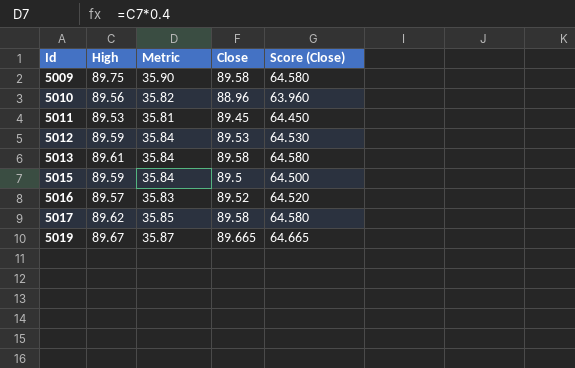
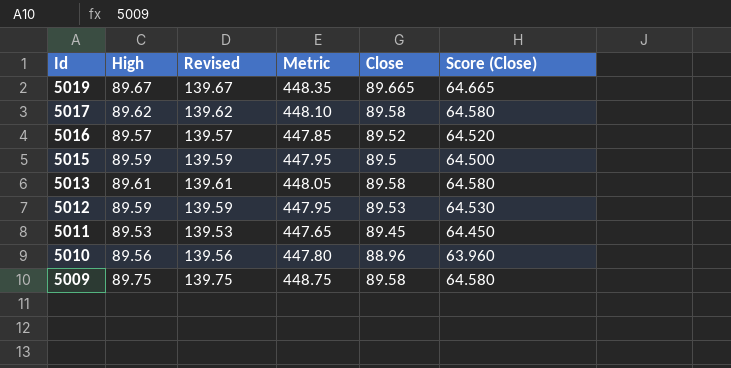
row order: Id ascending -> Id descending
column Revised | formula: none -> [High] + 50
column Metric | formula: [High] * 0.4 -> [High] * 5

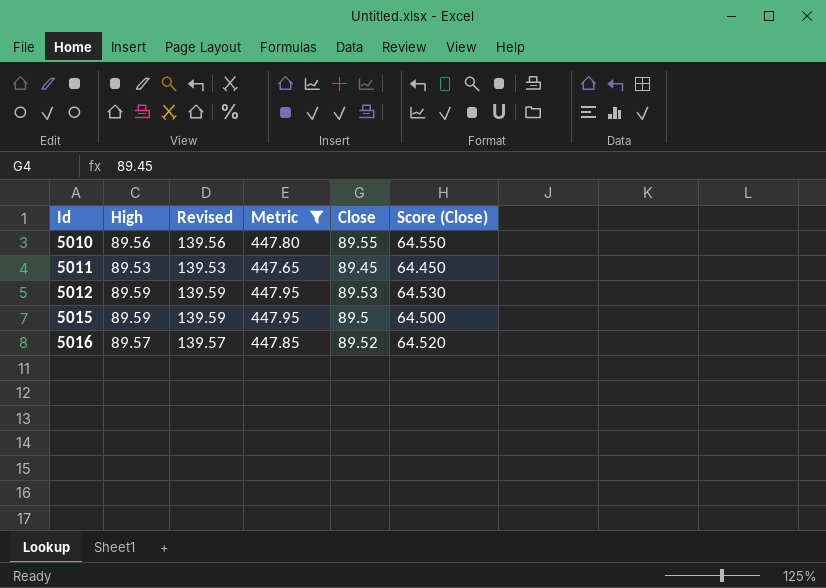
filter: none -> Metric <= 447.95
row order: Id descending -> Id ascending
5010 | Close: 88.96 -> 89.55
5010 | Score (Close): 63.960 -> 64.550

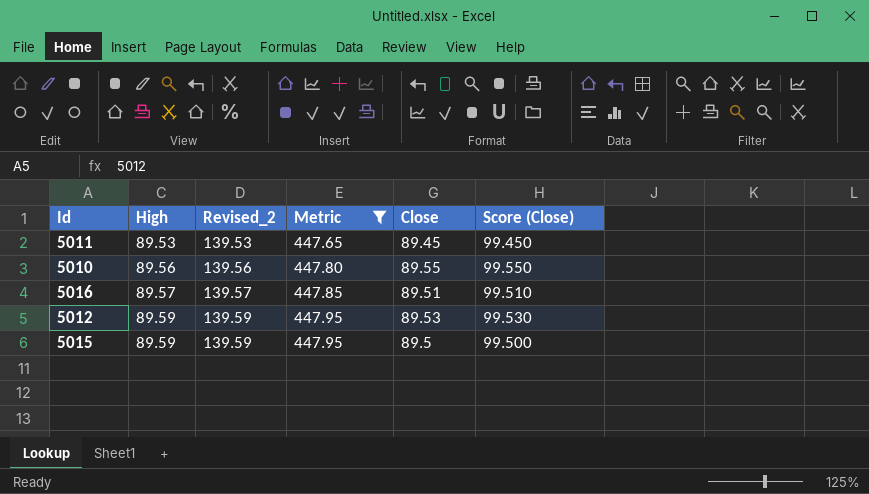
row order: Id ascending -> High ascending
column name: Revised -> Revised_2
column Score (Close) | formula: [Close] - 25 -> [Close] + 10
5016 | Close: 89.52 -> 89.51

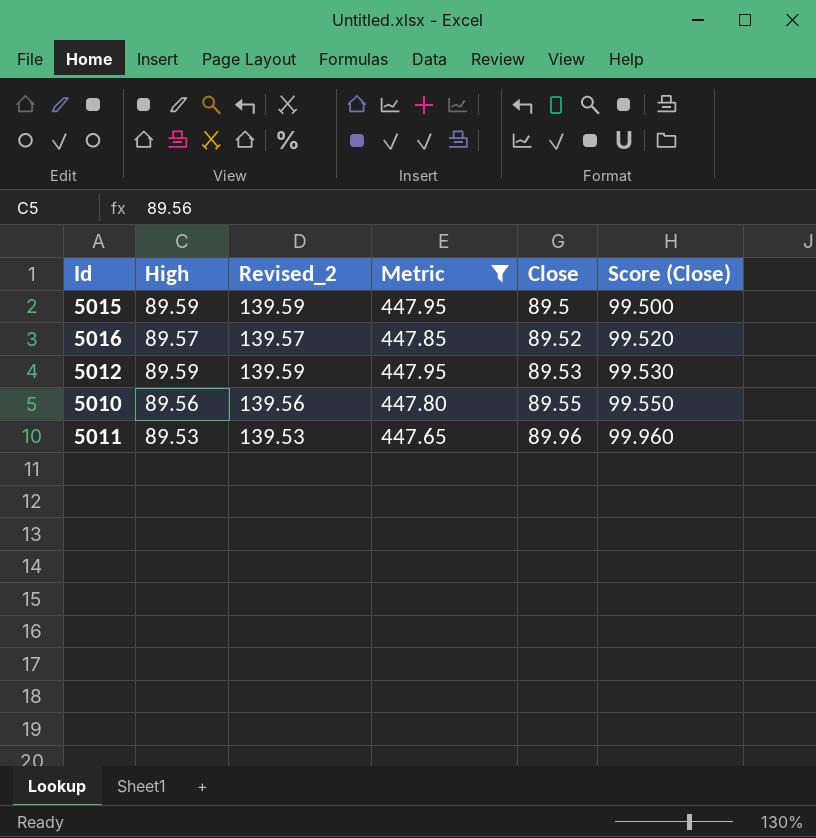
row order: High ascending -> Close ascending
5016 | Close: 89.51 -> 89.52
5016 | Score (Close): 99.510 -> 99.520
5011 | Close: 89.45 -> 89.96
5011 | Score (Close): 99.450 -> 99.960

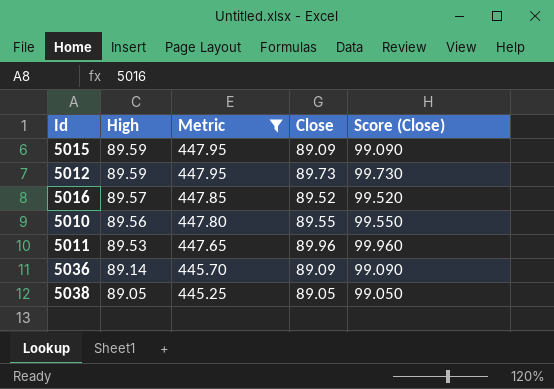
row order: Close ascending -> High descending
column Revised_2 | formula: [High] + 50 -> none
5015 | Close: 89.5 -> 89.09
5015 | Score (Close): 99.500 -> 99.090
5012 | Close: 89.53 -> 89.73
5012 | Score (Close): 99.530 -> 99.730
row 5036: none -> 89.14 | 445.70 | 89.09 | 99.090
row 5038: none -> 89.05 | 445.25 | 89.05 | 99.050

